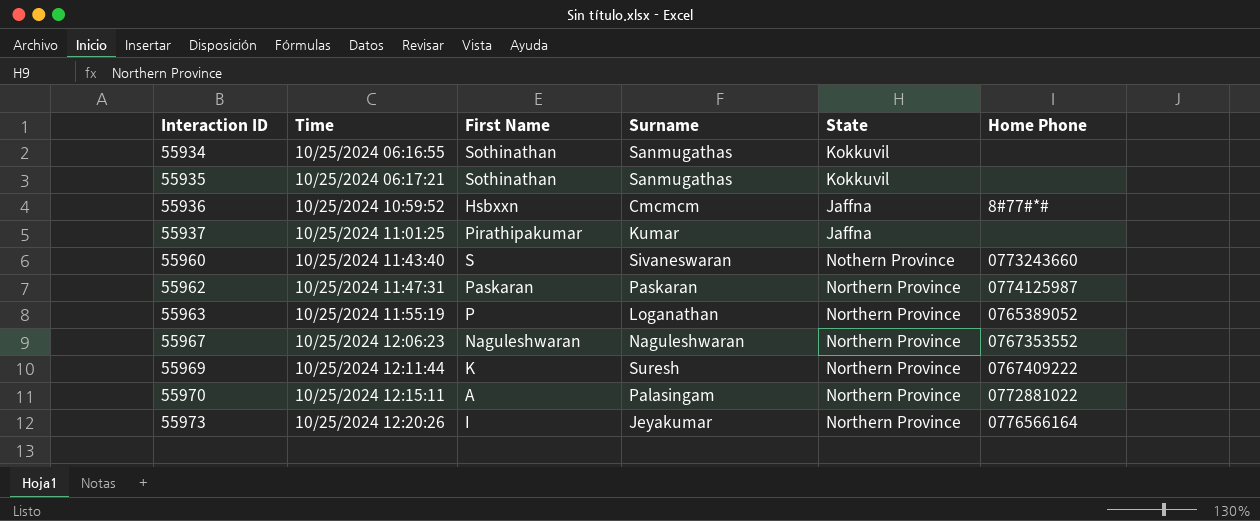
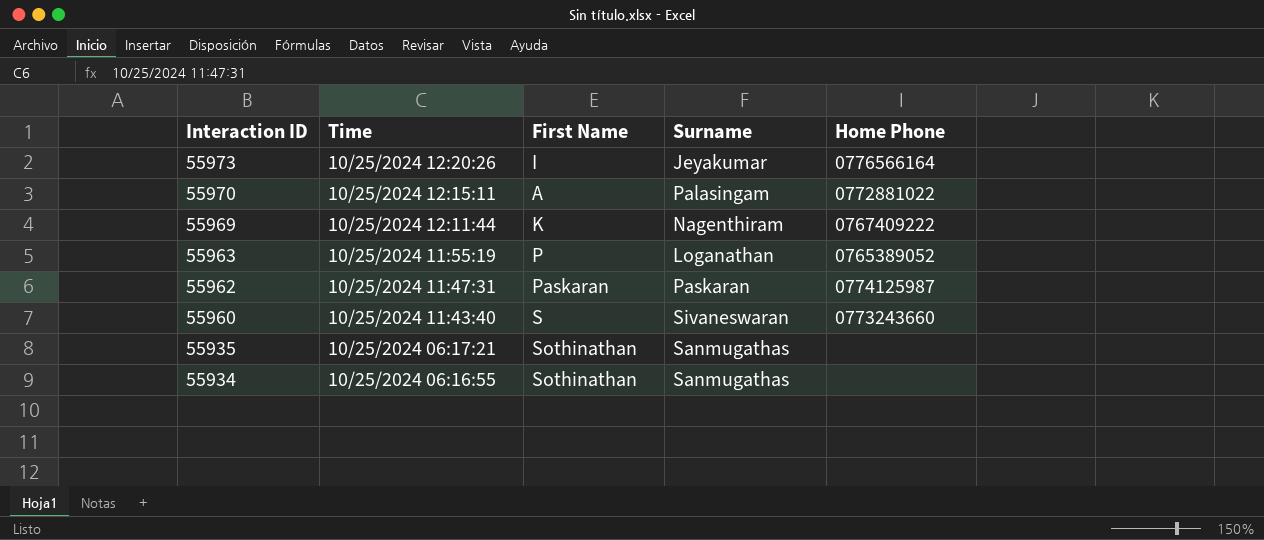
row order: Interaction ID ascending -> Interaction ID descending
column State | position: 5 -> none
row 55936: 10/25/2024 10:59:52 | Hsbxxn | Cmcmcm | Jaffna | 8#77#*# -> none
row 55937: 10/25/2024 11:01:25 | Pirathipakumar | Kumar | Jaffna | none -> none
row 55967: 10/25/2024 12:06:23 | Naguleshwaran | Naguleshwaran | Northern Province | 0767353552 -> none
55969 | Surname: Suresh -> Nagenthiram

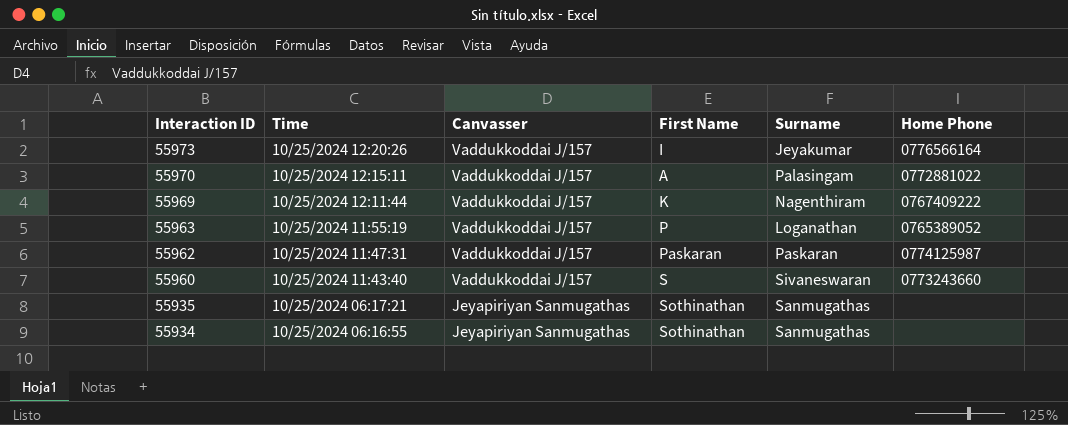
column Canvasser | position: none -> 3

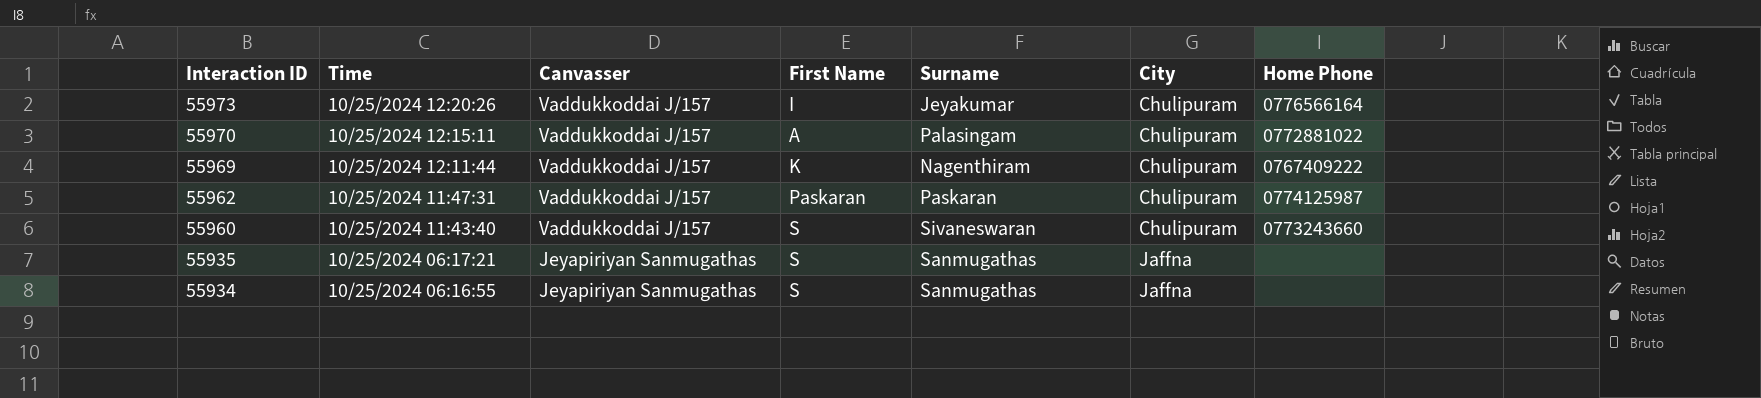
column City | position: none -> 6
row 55963: 10/25/2024 11:55:19 | Vaddukkoddai J/157 | P | Loganathan | 0765389052 -> none
55935 | First Name: Sothinathan -> S
55934 | First Name: Sothinathan -> S

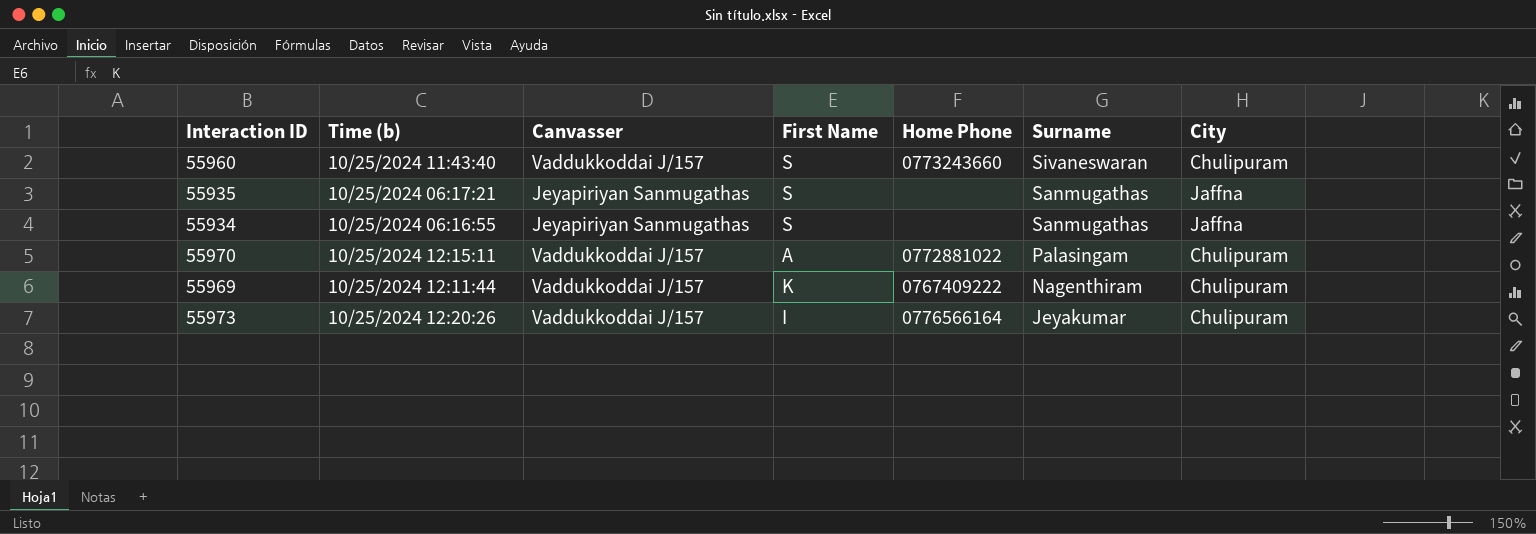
row order: Interaction ID descending -> Surname descending
column name: Time -> Time (b)
column Home Phone | position: 7 -> 5
row 55962: 10/25/2024 11:47:31 | Vaddukkoddai J/157 | Paskaran | Paskaran | Chulipuram | 0774125987 -> none

